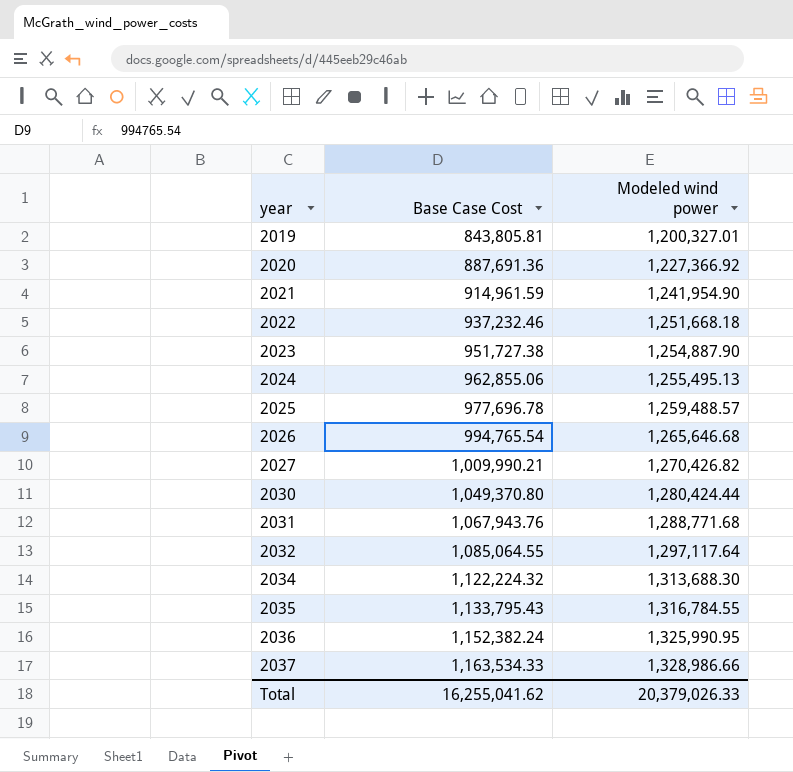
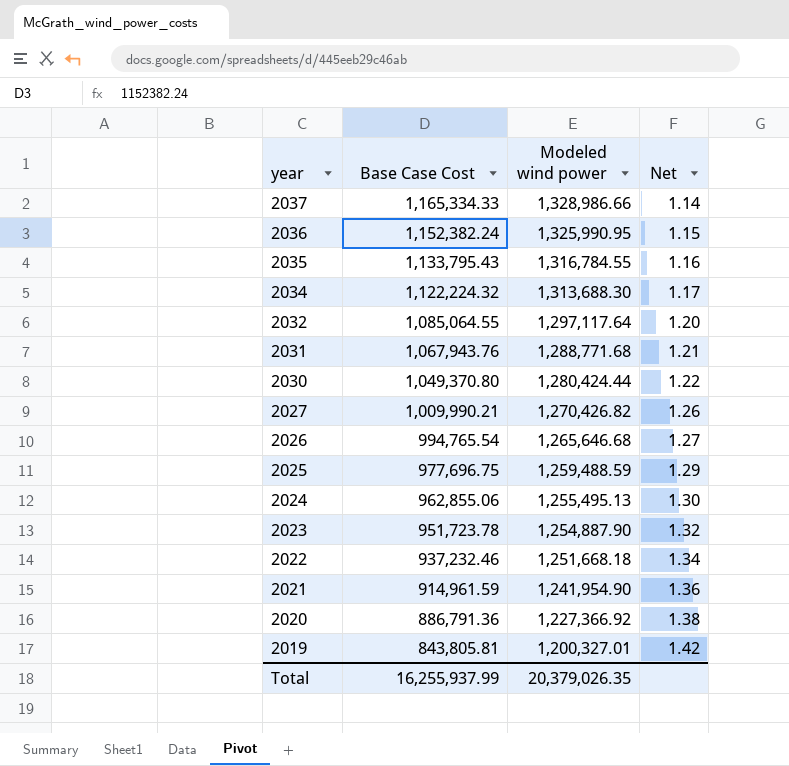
row order: year ascending -> year descending
column Net | formula: none -> [Modeled wind power] / [Base Case Cost]
2037 | Base Case Cost: 1,163,534.33 -> 1,165,334.33
2025 | Base Case Cost: 977,696.78 -> 977,696.75
2025 | Modeled wind power: 1,259,488.57 -> 1,259,488.59
2023 | Base Case Cost: 951,727.38 -> 951,723.78
2020 | Base Case Cost: 887,691.36 -> 886,791.36
Total | Base Case Cost: 16,255,041.62 -> 16,255,937.99
Total | Modeled wind power: 20,379,026.33 -> 20,379,026.35

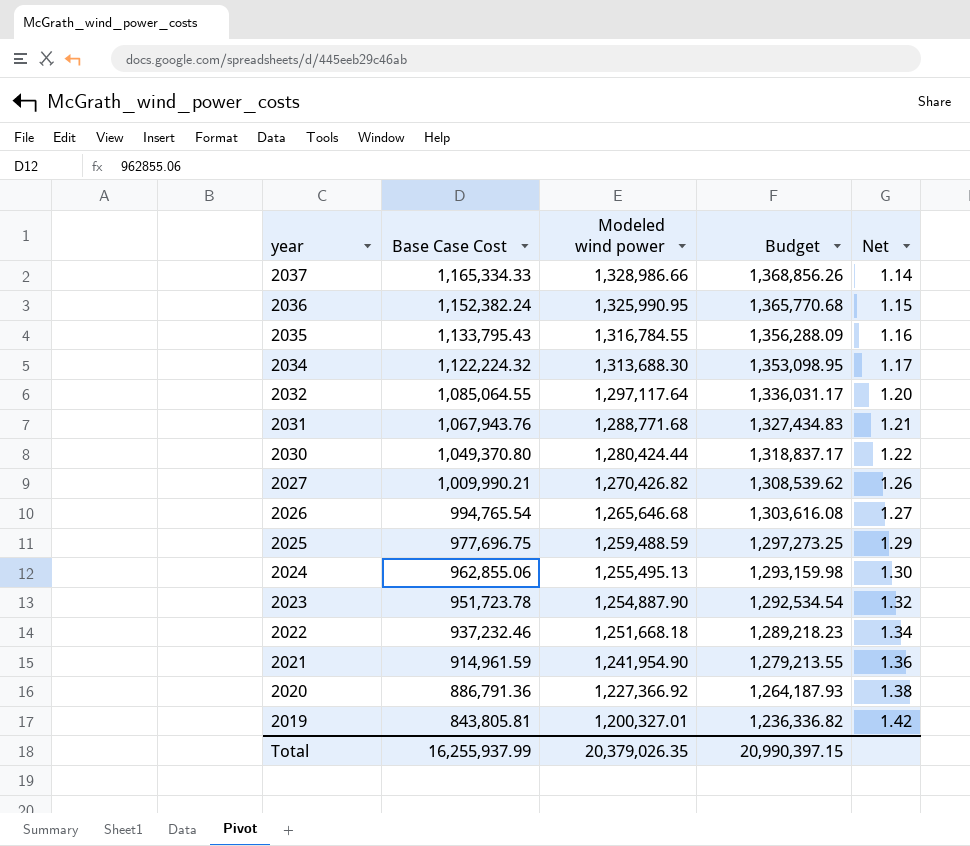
column Budget | formula: none -> [Modeled wind power] * 1.03

